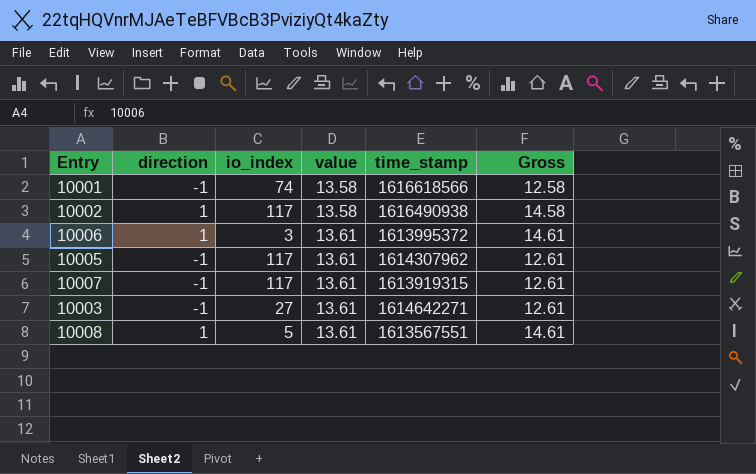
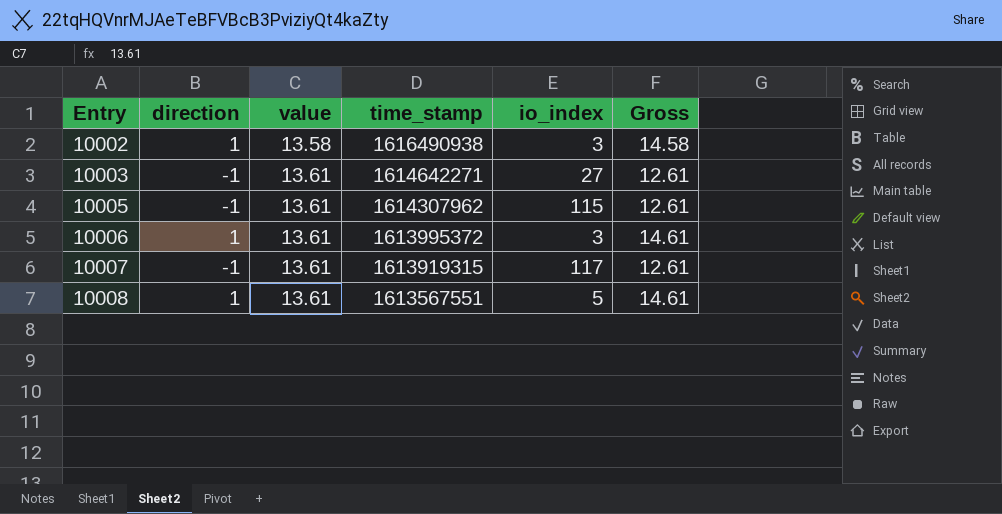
row order: value ascending -> Entry ascending
column io_index | position: 3 -> 5
row 10001: -1 | 74 | 13.58 | 1616618566 | 12.58 -> none
10002 | io_index: 117 -> 3
10005 | io_index: 117 -> 115

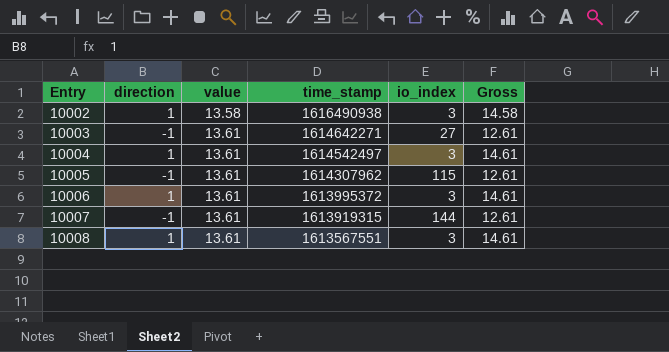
row 10004: none -> 1 | 13.61 | 1614542497 | 3 | 14.61
10007 | io_index: 117 -> 144
10008 | io_index: 5 -> 3

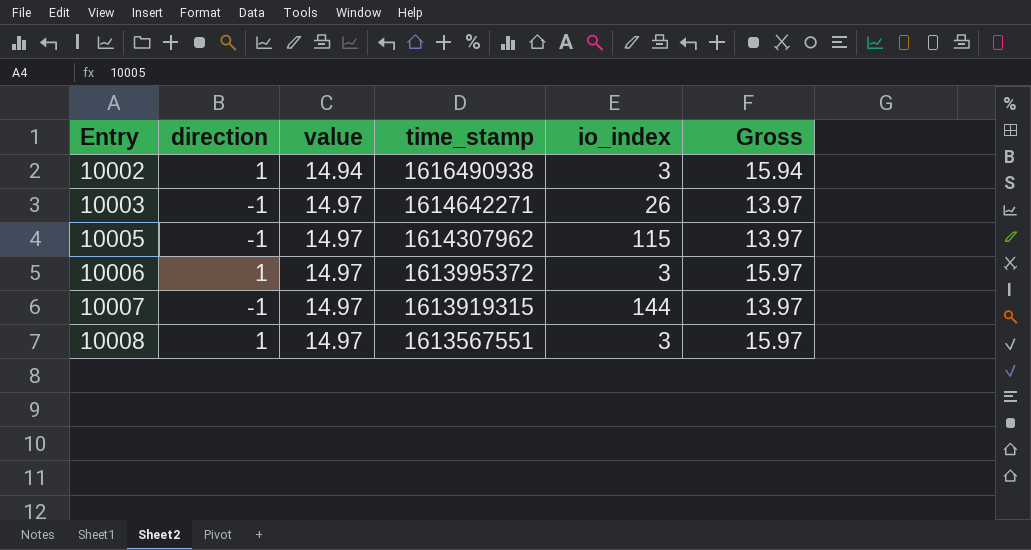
row 10004: 1 | 13.61 | 1614542497 | 3 | 14.61 -> none
10002 | value: 13.58 -> 14.94
10002 | Gross: 14.58 -> 15.94
10003 | value: 13.61 -> 14.97
10003 | io_index: 27 -> 26
10003 | Gross: 12.61 -> 13.97
10005 | value: 13.61 -> 14.97
10005 | Gross: 12.61 -> 13.97
10006 | value: 13.61 -> 14.97
10006 | Gross: 14.61 -> 15.97
10007 | value: 13.61 -> 14.97
10007 | Gross: 12.61 -> 13.97
10008 | value: 13.61 -> 14.97
10008 | Gross: 14.61 -> 15.97

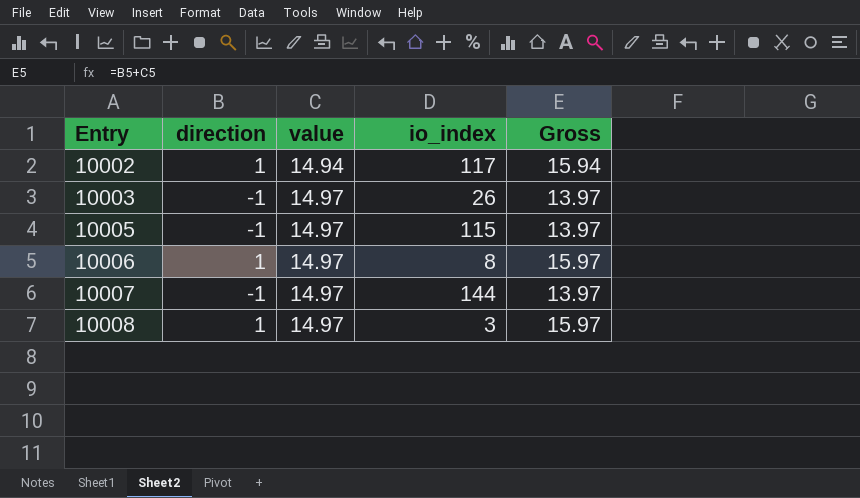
column time_stamp | position: 4 -> none
10002 | io_index: 3 -> 117
10006 | io_index: 3 -> 8

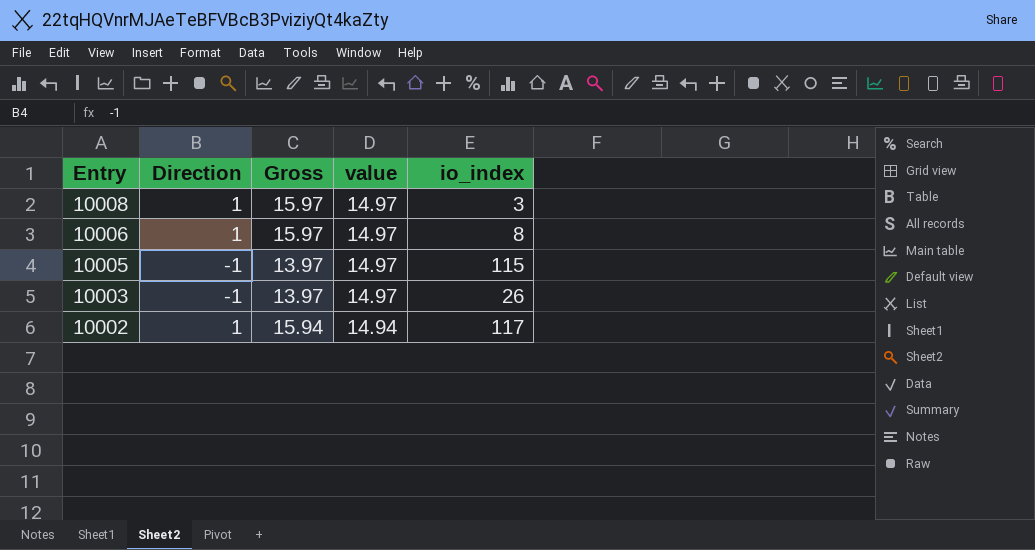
row order: Entry ascending -> Entry descending
column name: direction -> Direction
column Gross | position: 5 -> 3
row 10007: -1 | 14.97 | 144 | 13.97 -> none

